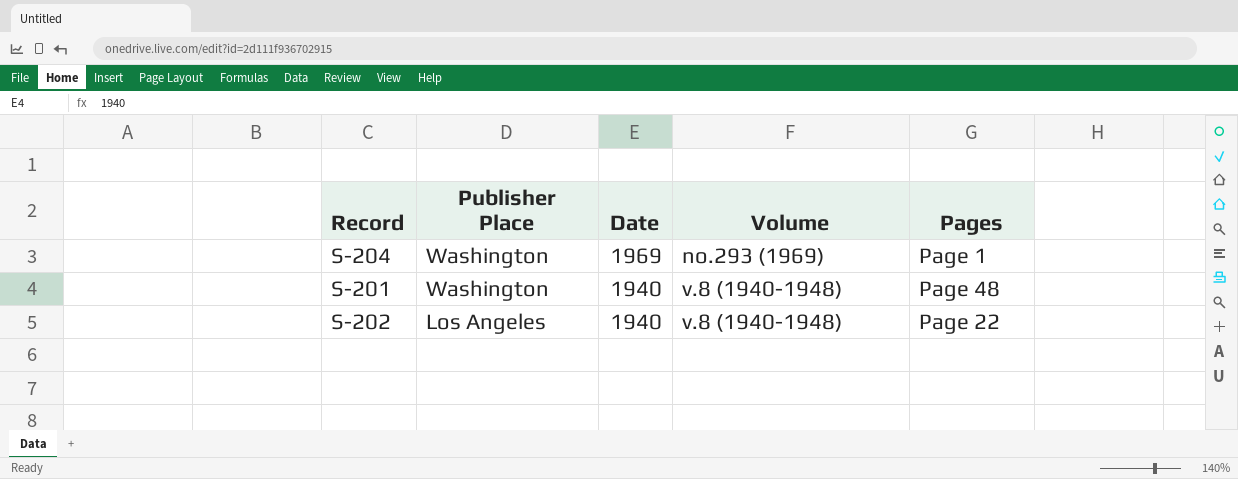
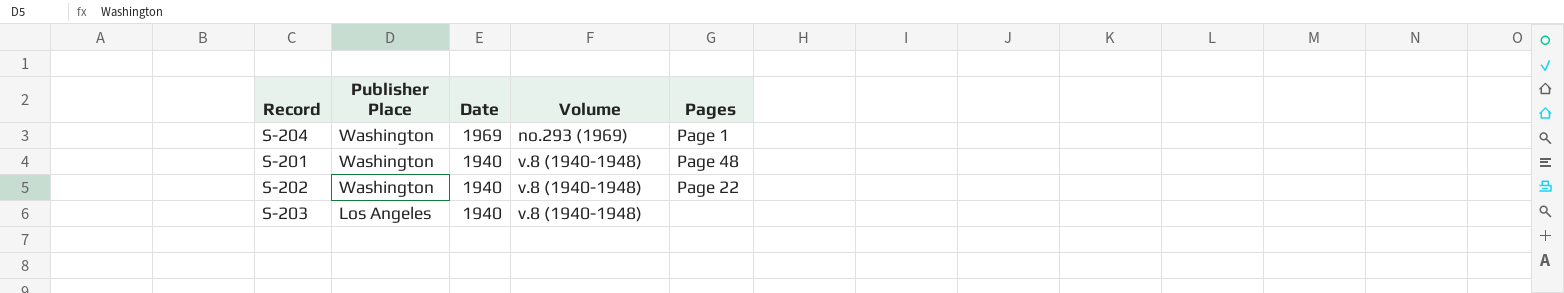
S-202 | Publisher Place: Los Angeles -> Washington
row S-203: none -> Los Angeles | 1940 | v.8 (1940-1948) | none

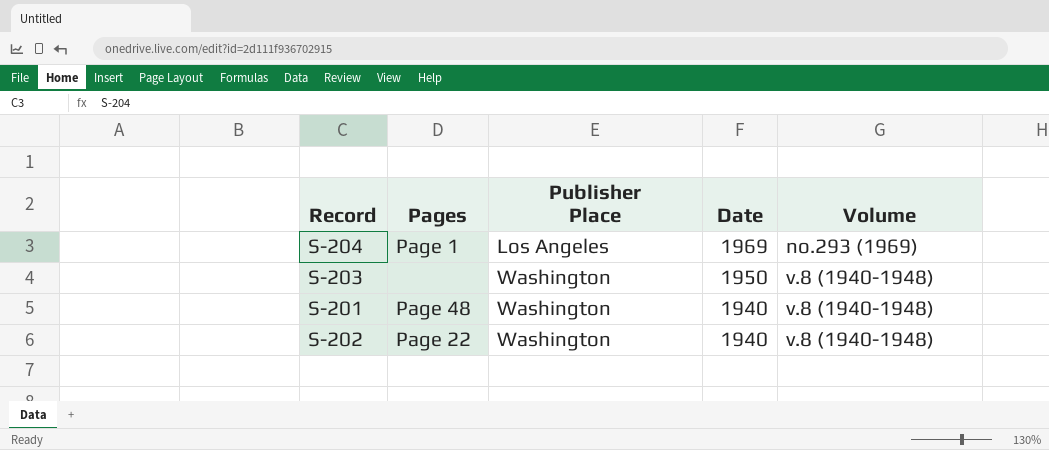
row order: Publisher Place descending -> Publisher Place ascending
column Pages | position: 5 -> 2
S-204 | Publisher Place: Washington -> Los Angeles
S-203 | Publisher Place: Los Angeles -> Washington
S-203 | Date: 1940 -> 1950

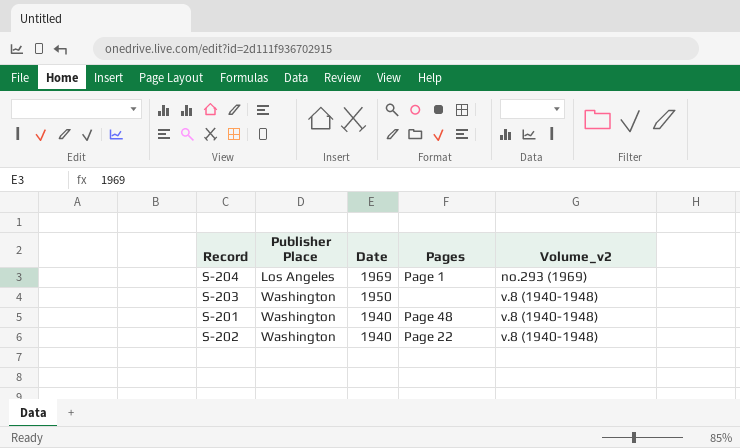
column Pages | position: 2 -> 4
column name: Volume -> Volume_v2

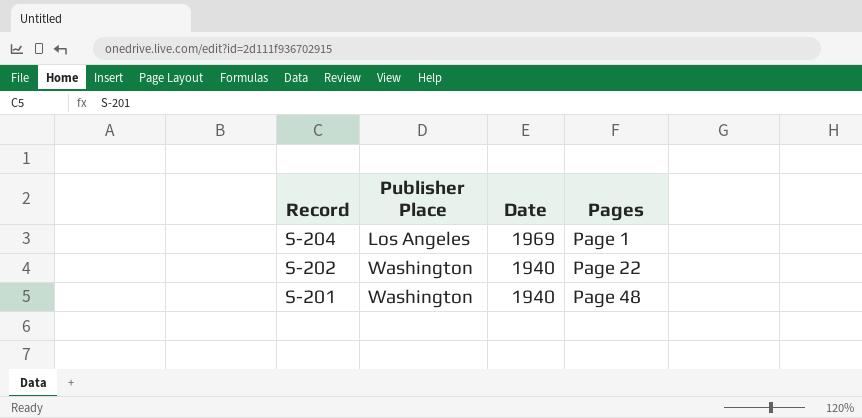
row order: Publisher Place ascending -> Record descending
column Volume_v2 | position: 5 -> none
row S-203: Washington | 1950 | none | v.8 (1940-1948) -> none

